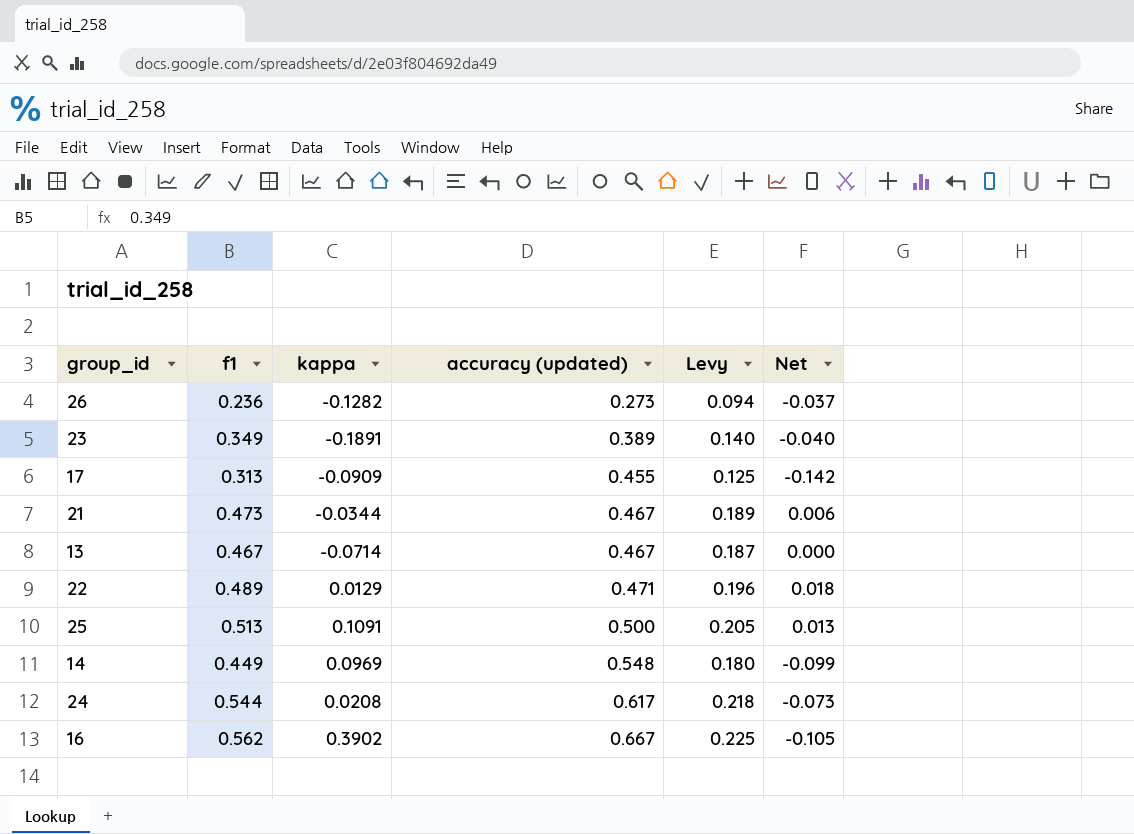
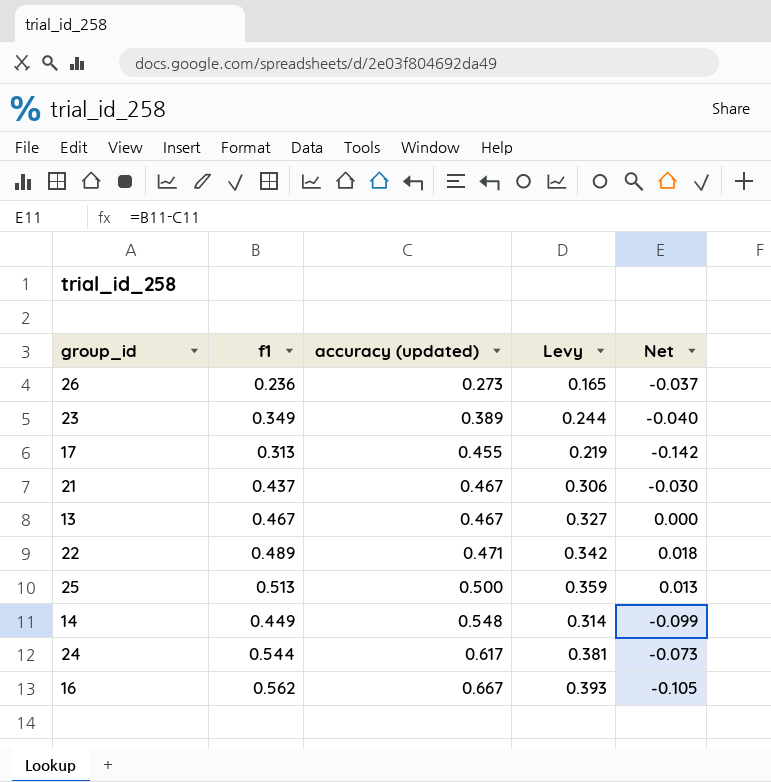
column kappa | position: 3 -> none
column Levy | formula: [f1] * 0.4 -> [f1] * 0.7
21 | f1: 0.473 -> 0.437
21 | Net: 0.006 -> -0.030

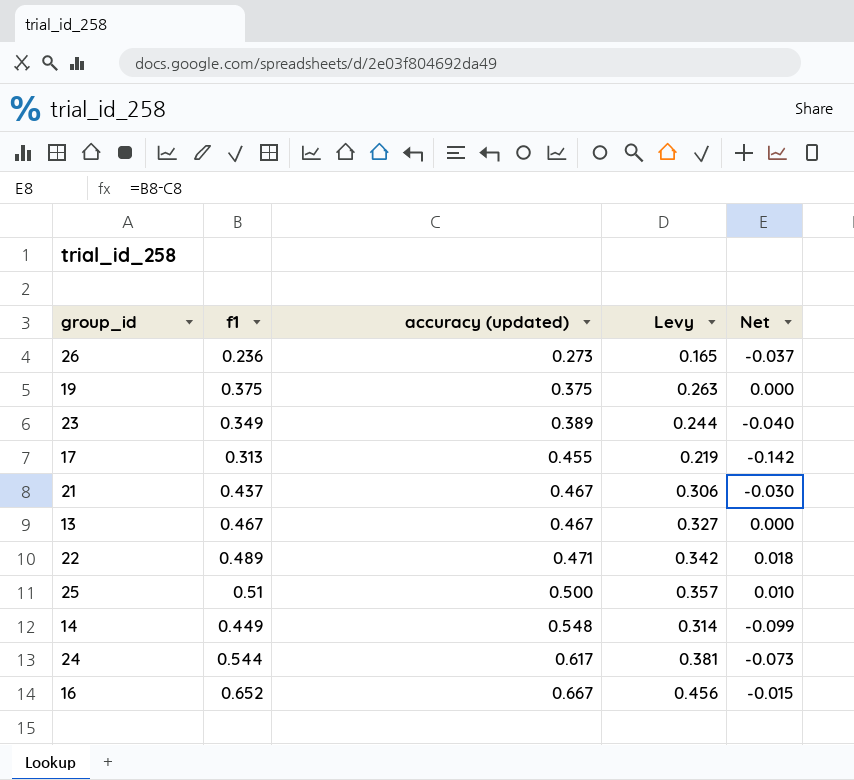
row 19: none -> 0.375 | 0.375 | 0.263 | 0.000
25 | f1: 0.513 -> 0.51
25 | Levy: 0.359 -> 0.357
25 | Net: 0.013 -> 0.010
16 | f1: 0.562 -> 0.652
16 | Levy: 0.393 -> 0.456
16 | Net: -0.105 -> -0.015

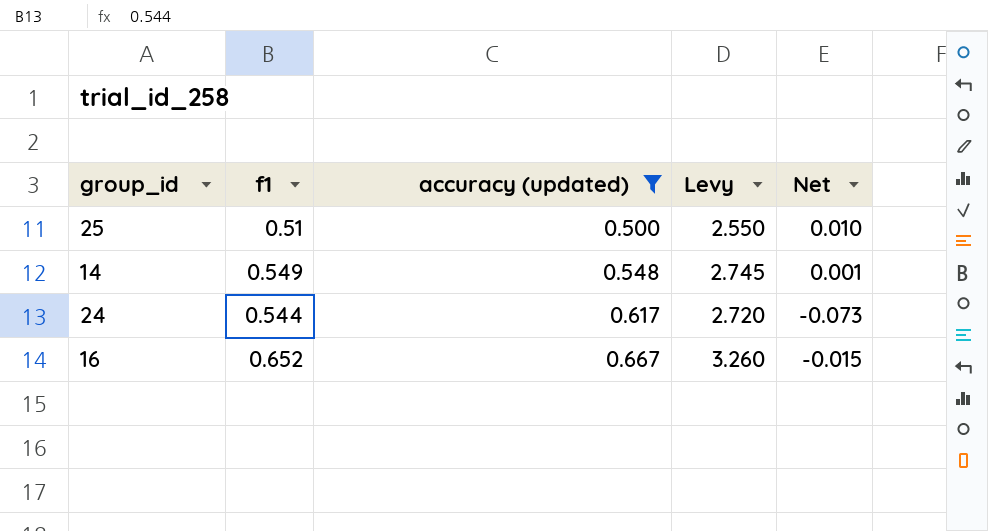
filter: none -> accuracy (updated) >= 0.500
column Levy | formula: [f1] * 0.7 -> [f1] * 5
14 | f1: 0.449 -> 0.549
14 | Net: -0.099 -> 0.001

